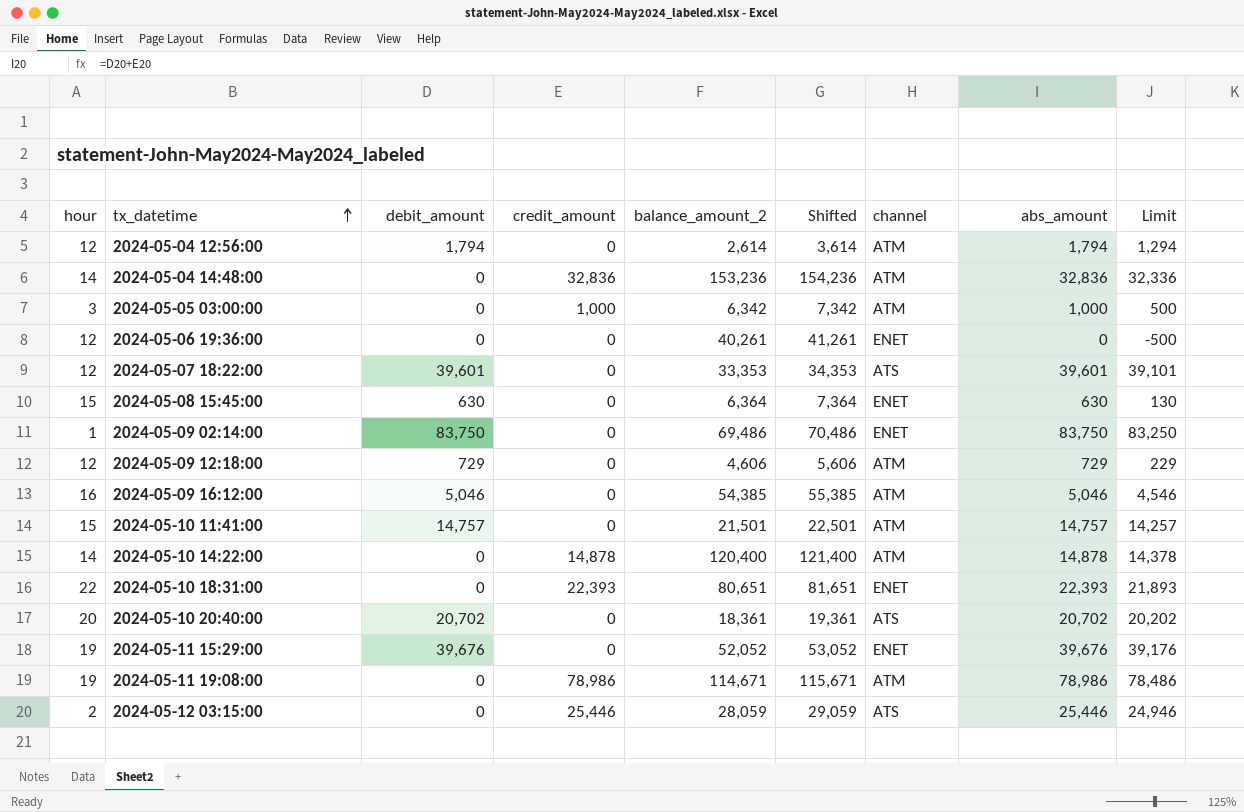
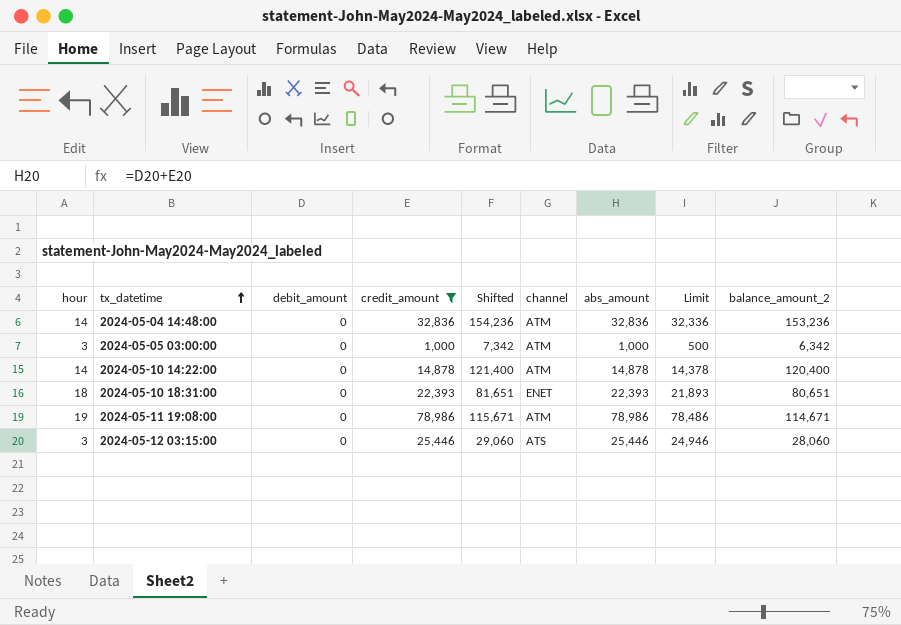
filter: none -> credit_amount != 0
column balance_amount_2 | position: 5 -> 9
2024-05-10 18:31:00 | hour: 22 -> 18
2024-05-12 03:15:00 | hour: 2 -> 3
2024-05-12 03:15:00 | Shifted: 29,059 -> 29,060
2024-05-12 03:15:00 | balance_amount_2: 28,059 -> 28,060

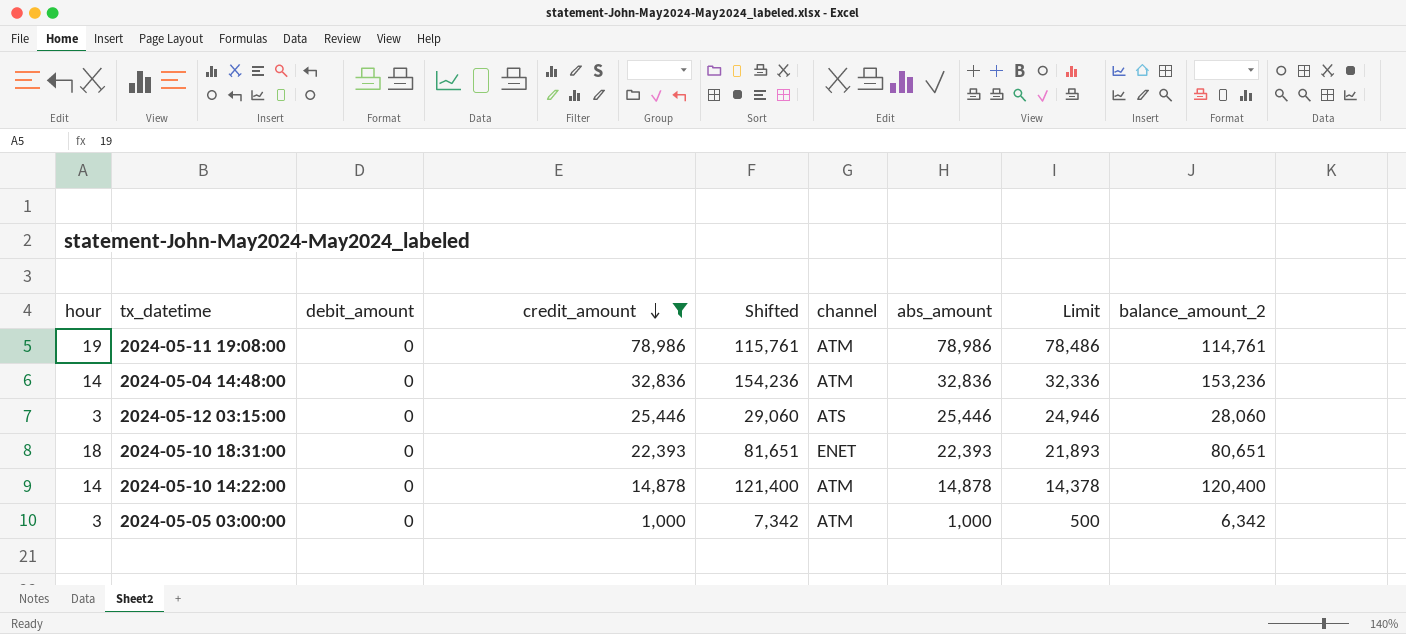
row order: tx_datetime ascending -> credit_amount descending
2024-05-11 19:08:00 | Shifted: 115,671 -> 115,761
2024-05-11 19:08:00 | balance_amount_2: 114,671 -> 114,761

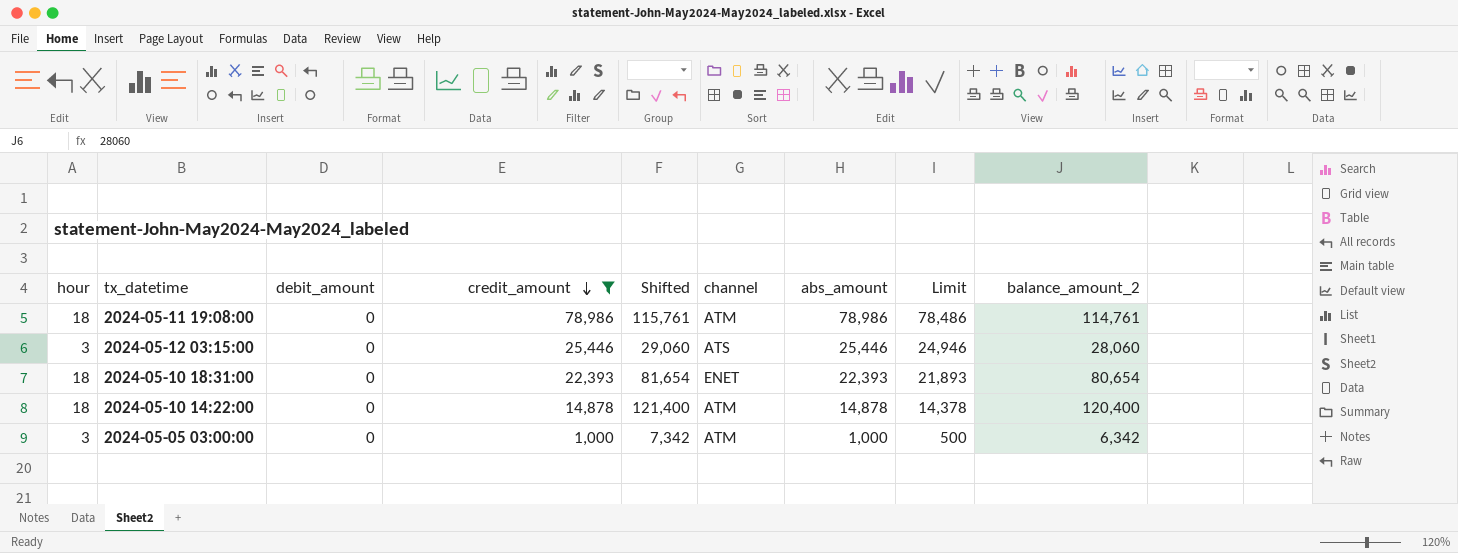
row 2024-05-04 14:48:00: 14 | 0 | 32,836 | 154,236 | ATM | 32,836 | 32,336 | 153,236 -> none
2024-05-11 19:08:00 | hour: 19 -> 18
2024-05-10 18:31:00 | Shifted: 81,651 -> 81,654
2024-05-10 18:31:00 | balance_amount_2: 80,651 -> 80,654
2024-05-10 14:22:00 | hour: 14 -> 18

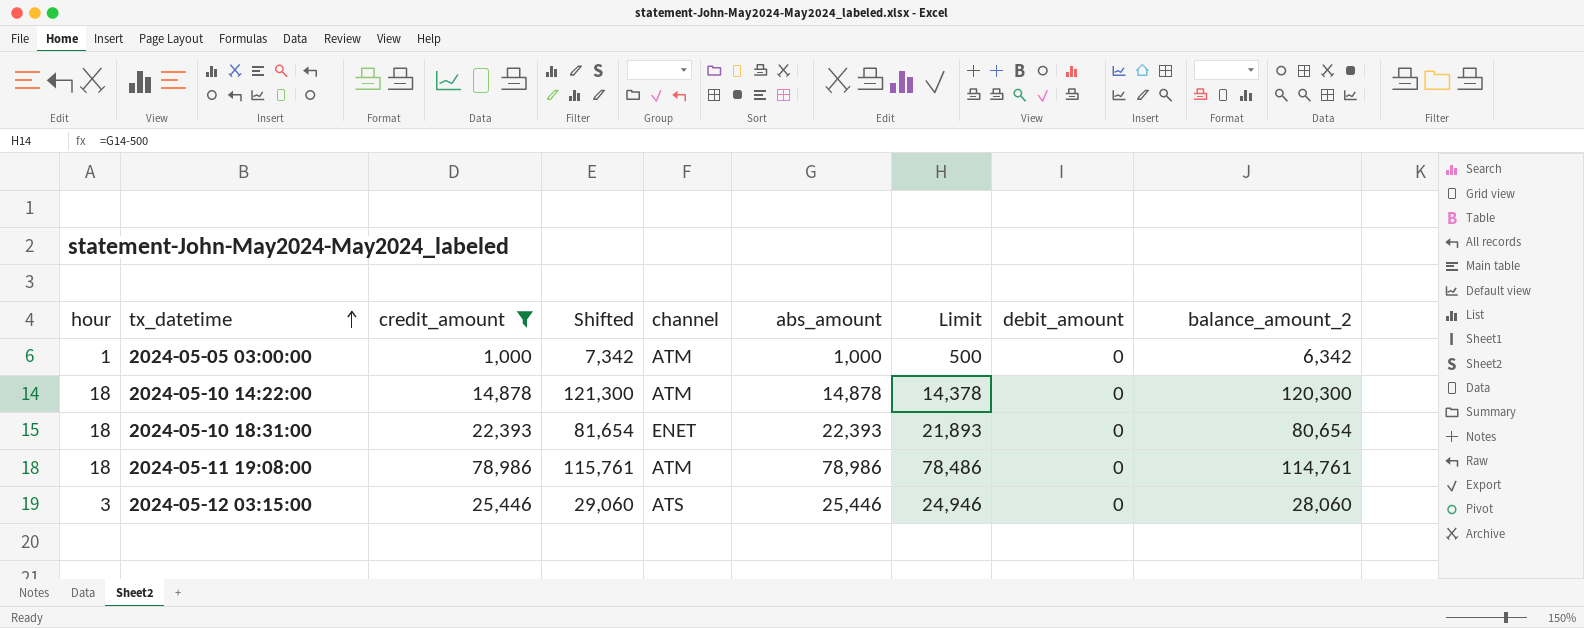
row order: credit_amount descending -> tx_datetime ascending
column debit_amount | position: 3 -> 8
2024-05-05 03:00:00 | hour: 3 -> 1
2024-05-10 14:22:00 | Shifted: 121,400 -> 121,300
2024-05-10 14:22:00 | balance_amount_2: 120,400 -> 120,300

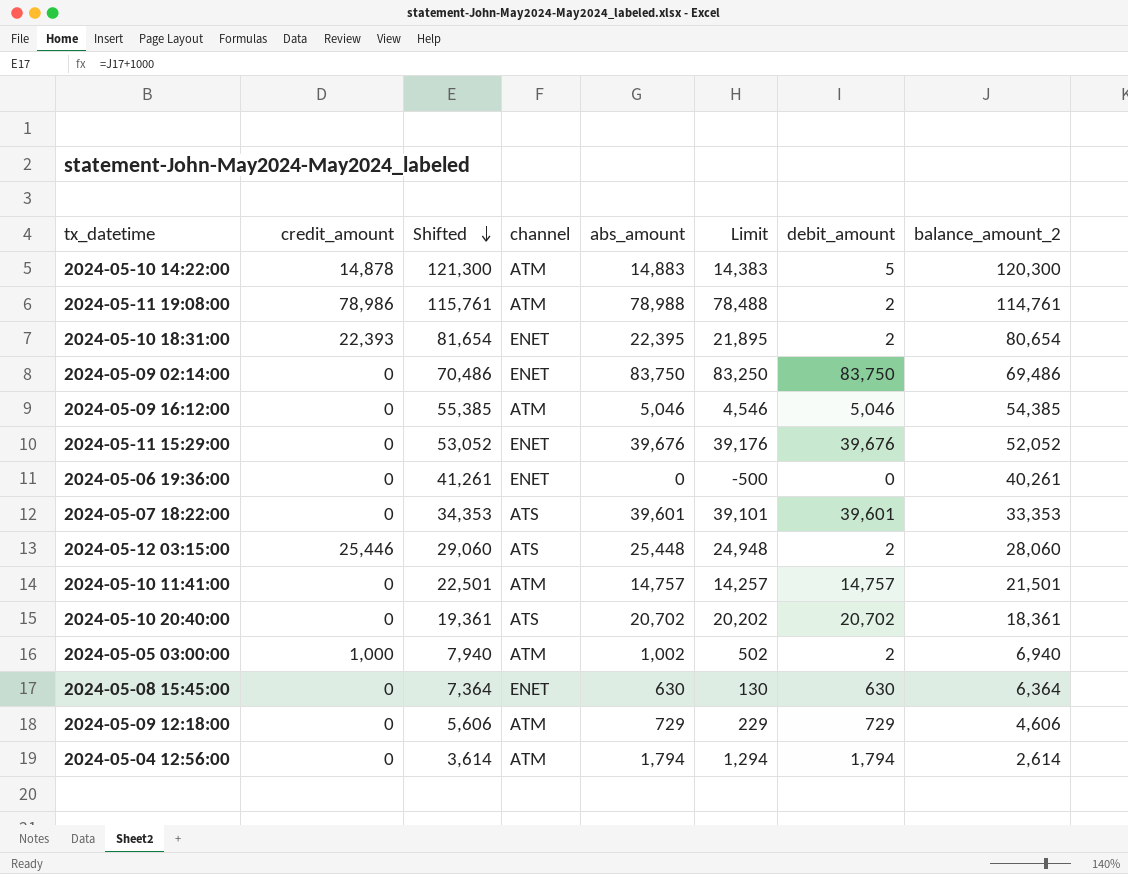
filter: credit_amount != 0 -> none
row order: tx_datetime ascending -> Shifted descending
column hour | position: 1 -> none
2024-05-10 14:22:00 | abs_amount: 14,878 -> 14,883
2024-05-10 14:22:00 | Limit: 14,378 -> 14,383
2024-05-10 14:22:00 | debit_amount: 0 -> 5
2024-05-11 19:08:00 | abs_amount: 78,986 -> 78,988
2024-05-11 19:08:00 | Limit: 78,486 -> 78,488
2024-05-11 19:08:00 | debit_amount: 0 -> 2
2024-05-10 18:31:00 | abs_amount: 22,393 -> 22,395
2024-05-10 18:31:00 | Limit: 21,893 -> 21,895
2024-05-10 18:31:00 | debit_amount: 0 -> 2
2024-05-12 03:15:00 | abs_amount: 25,446 -> 25,448
2024-05-12 03:15:00 | Limit: 24,946 -> 24,948
2024-05-12 03:15:00 | debit_amount: 0 -> 2
2024-05-05 03:00:00 | Shifted: 7,342 -> 7,940
2024-05-05 03:00:00 | abs_amount: 1,000 -> 1,002
2024-05-05 03:00:00 | Limit: 500 -> 502
2024-05-05 03:00:00 | debit_amount: 0 -> 2
2024-05-05 03:00:00 | balance_amount_2: 6,342 -> 6,940

